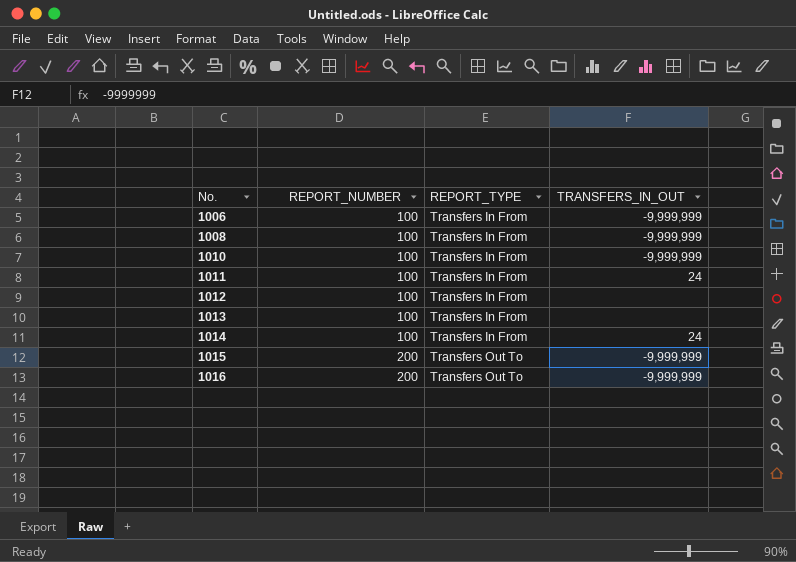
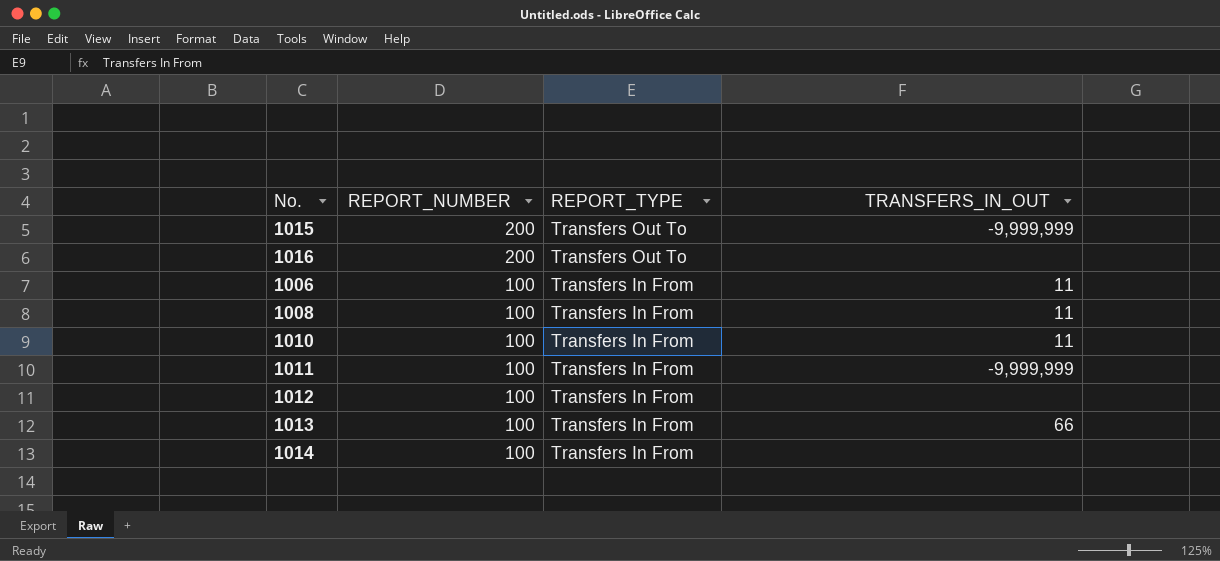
row order: No. ascending -> REPORT_NUMBER descending
1016 | TRANSFERS_IN_OUT: -9,999,999 -> none
1006 | TRANSFERS_IN_OUT: -9,999,999 -> 11
1008 | TRANSFERS_IN_OUT: -9,999,999 -> 11
1010 | TRANSFERS_IN_OUT: -9,999,999 -> 11
1011 | TRANSFERS_IN_OUT: 24 -> -9,999,999
1013 | TRANSFERS_IN_OUT: none -> 66
1014 | TRANSFERS_IN_OUT: 24 -> none

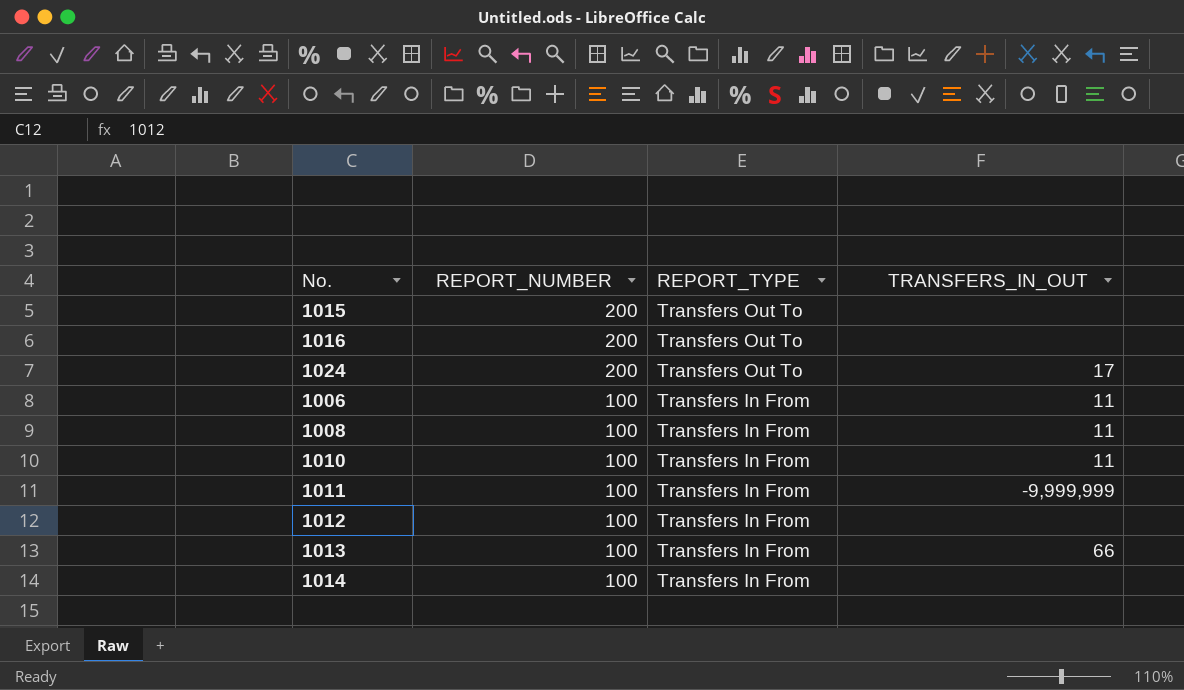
1015 | TRANSFERS_IN_OUT: -9,999,999 -> none
row 1024: none -> 200 | Transfers Out To | 17

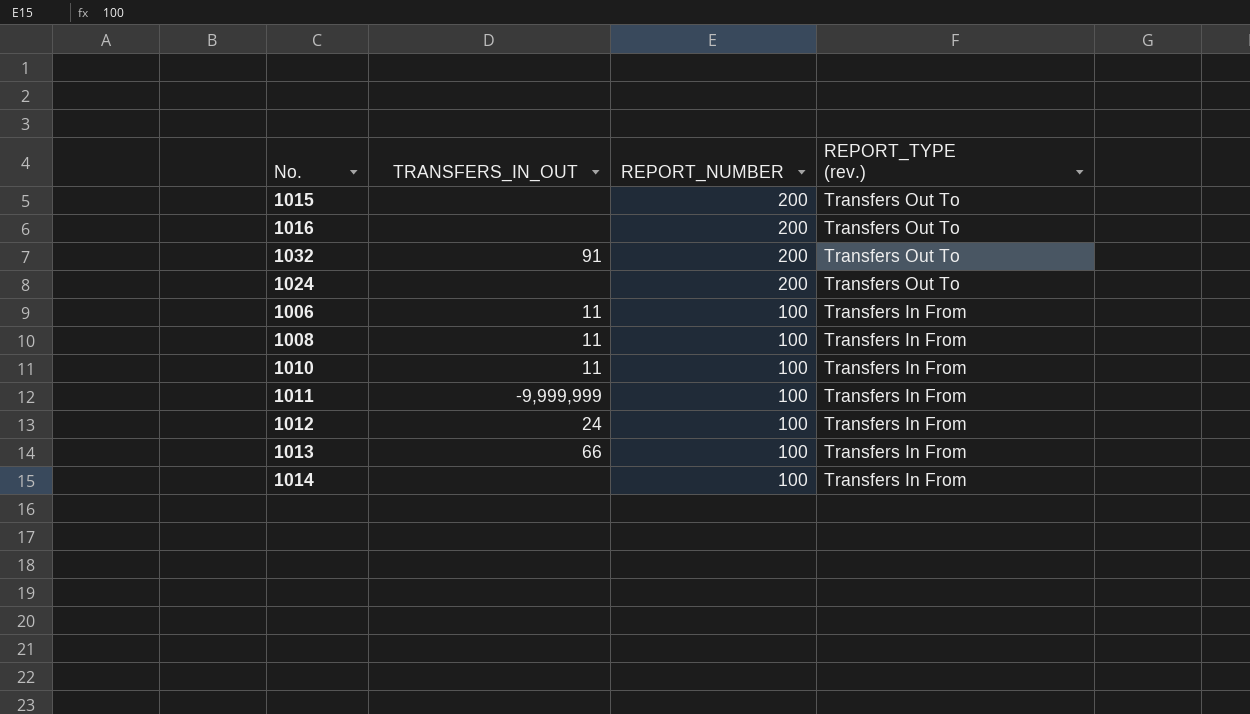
column TRANSFERS_IN_OUT | position: 4 -> 2
column name: REPORT_TYPE -> REPORT_TYPE (rev.)
row 1032: none -> 91 | 200 | Transfers Out To
1024 | TRANSFERS_IN_OUT: 17 -> none
1012 | TRANSFERS_IN_OUT: none -> 24

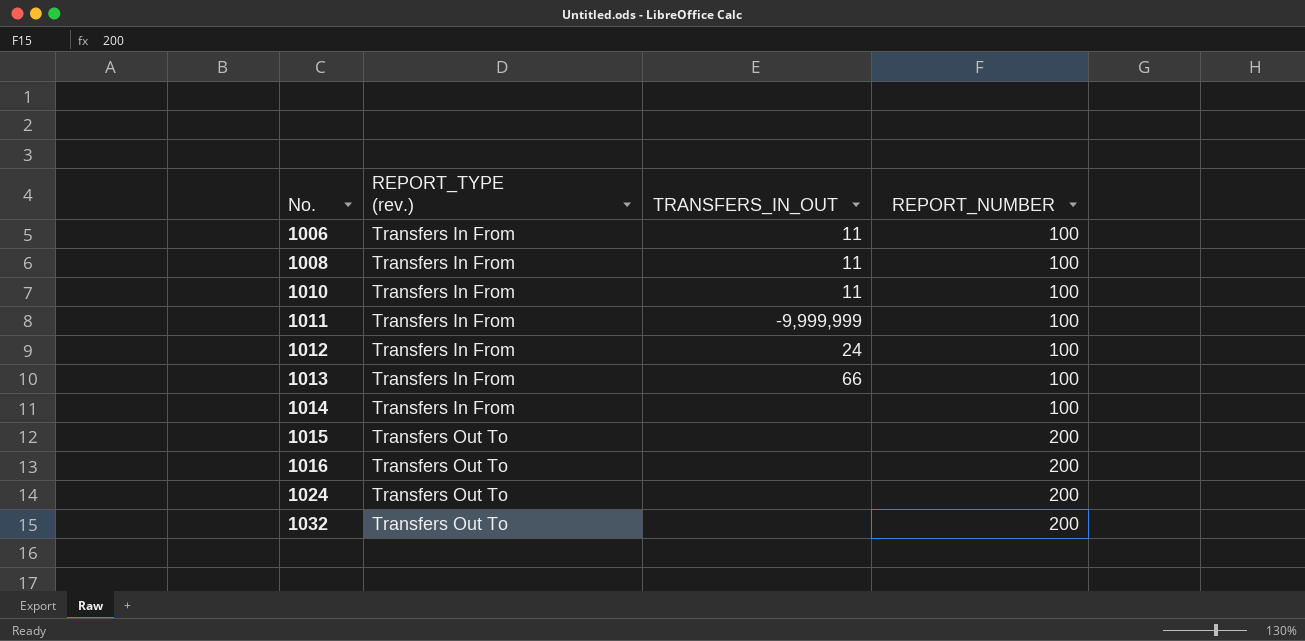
row order: REPORT_NUMBER descending -> No. ascending
column REPORT_TYPE (rev.) | position: 4 -> 2
1032 | TRANSFERS_IN_OUT: 91 -> none

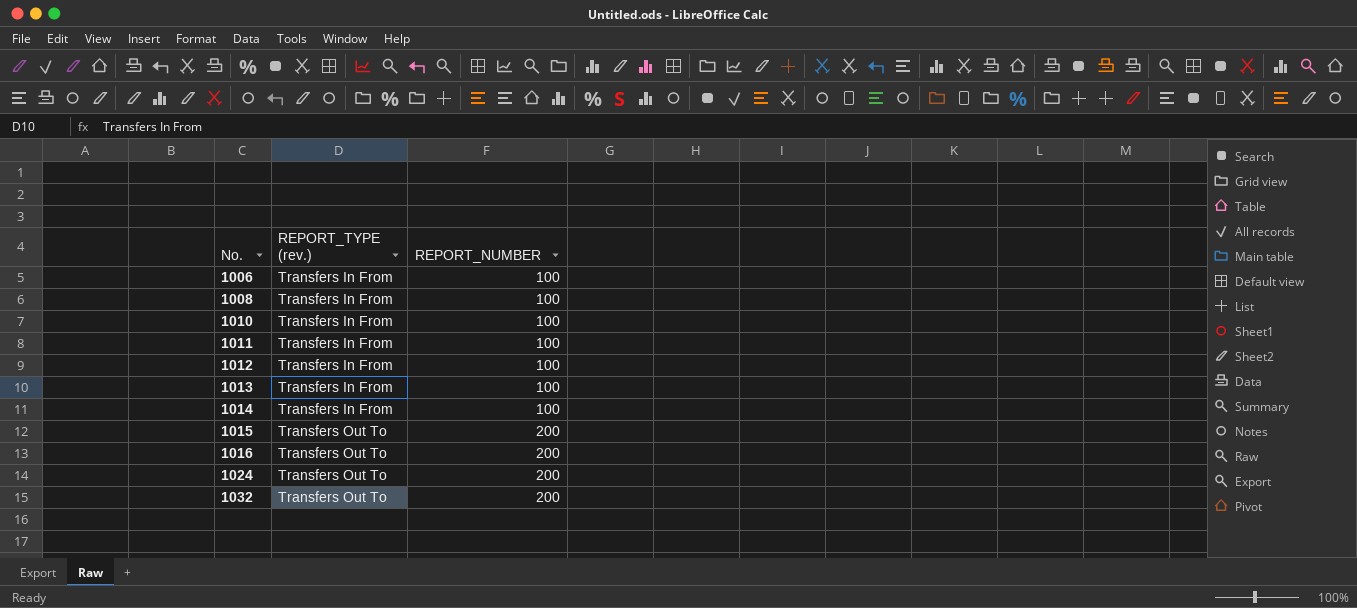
column TRANSFERS_IN_OUT | position: 3 -> none

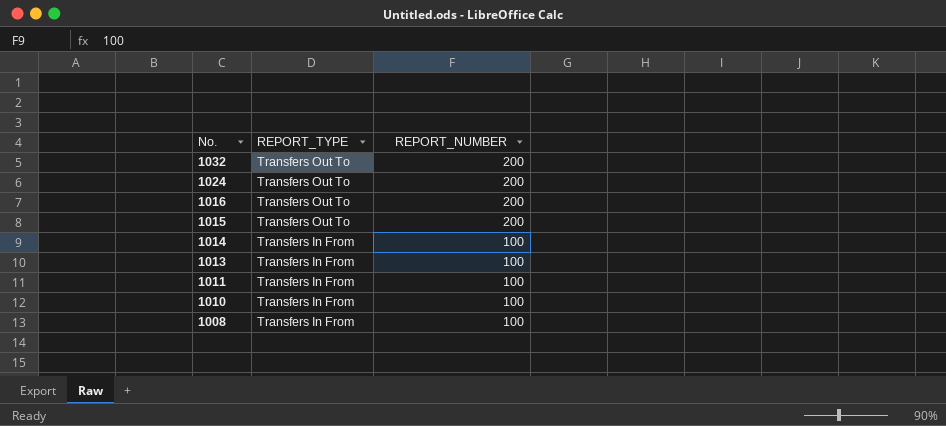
row order: No. ascending -> No. descending
column name: REPORT_TYPE (rev.) -> REPORT_TYPE
row 1006: Transfers In From | 100 -> none
row 1012: Transfers In From | 100 -> none

